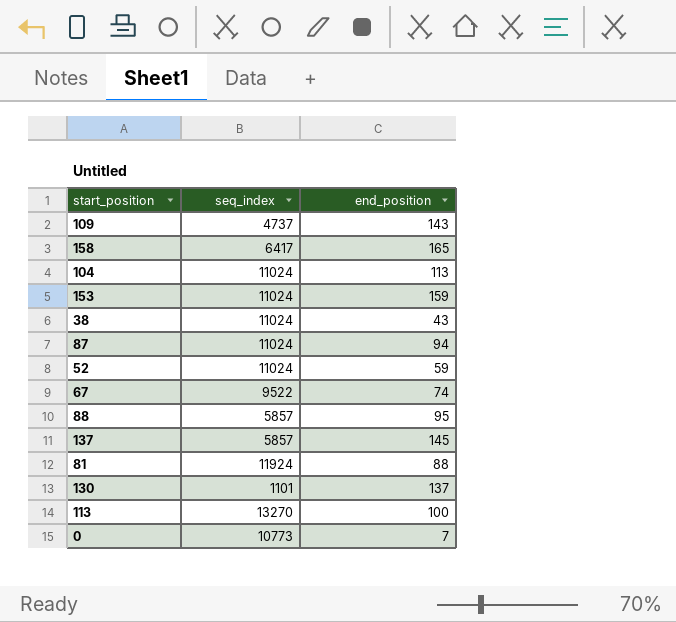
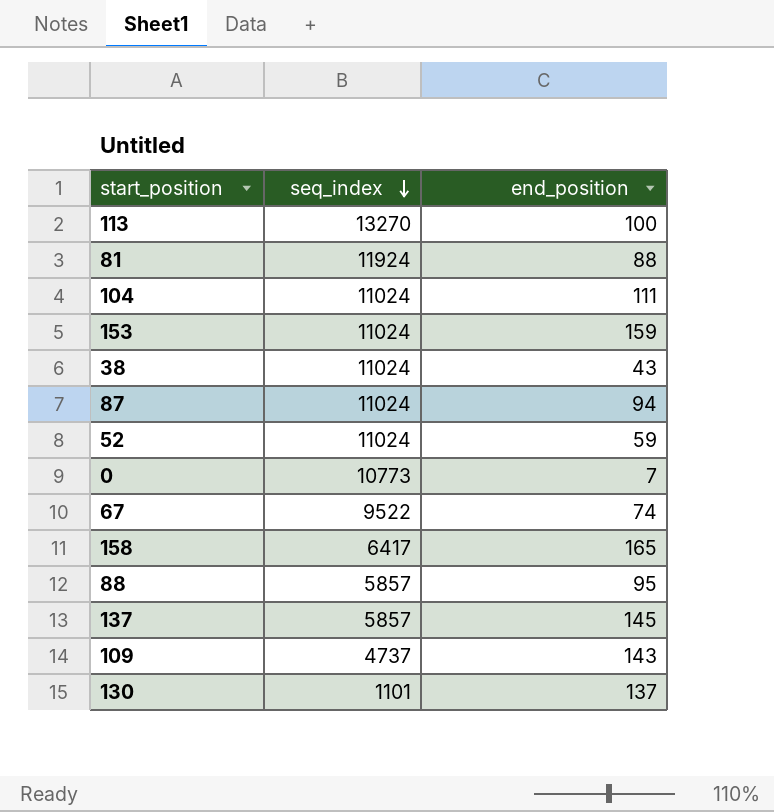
row order: none -> seq_index descending
104 | end_position: 113 -> 111

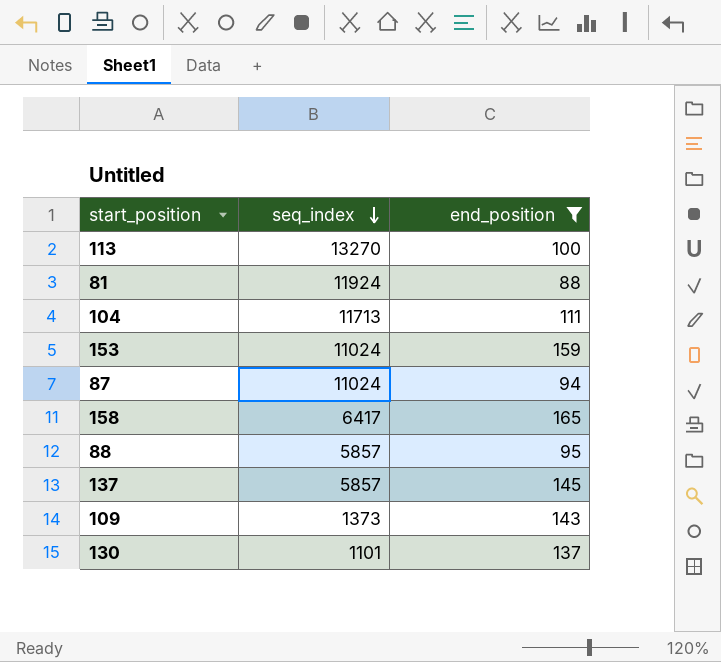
filter: none -> end_position >= 88
104 | seq_index: 11024 -> 11713
109 | seq_index: 4737 -> 1373

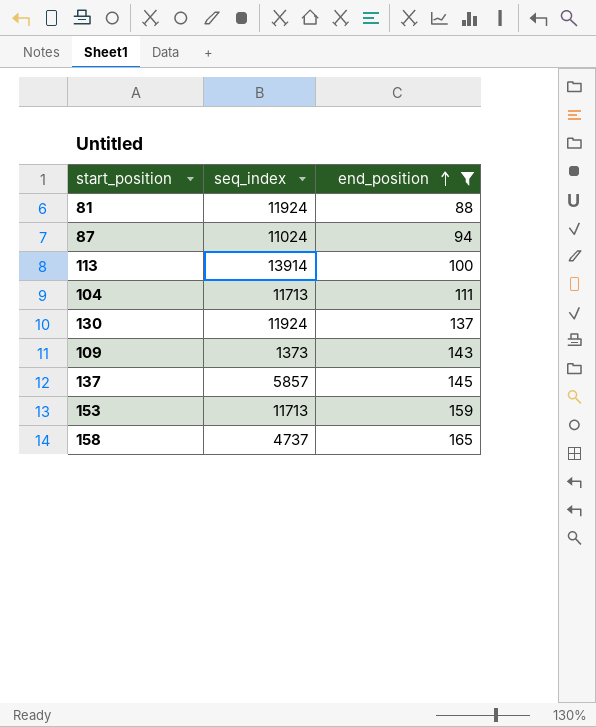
row order: seq_index descending -> end_position ascending
row 88: 5857 | 95 -> none
113 | seq_index: 13270 -> 13914
130 | seq_index: 1101 -> 11924
153 | seq_index: 11024 -> 11713
158 | seq_index: 6417 -> 4737

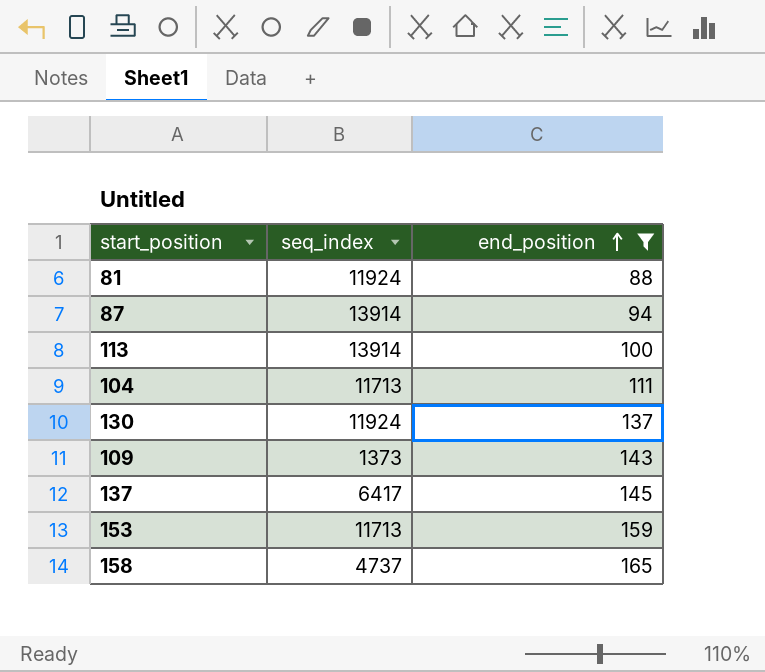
87 | seq_index: 11024 -> 13914
137 | seq_index: 5857 -> 6417

